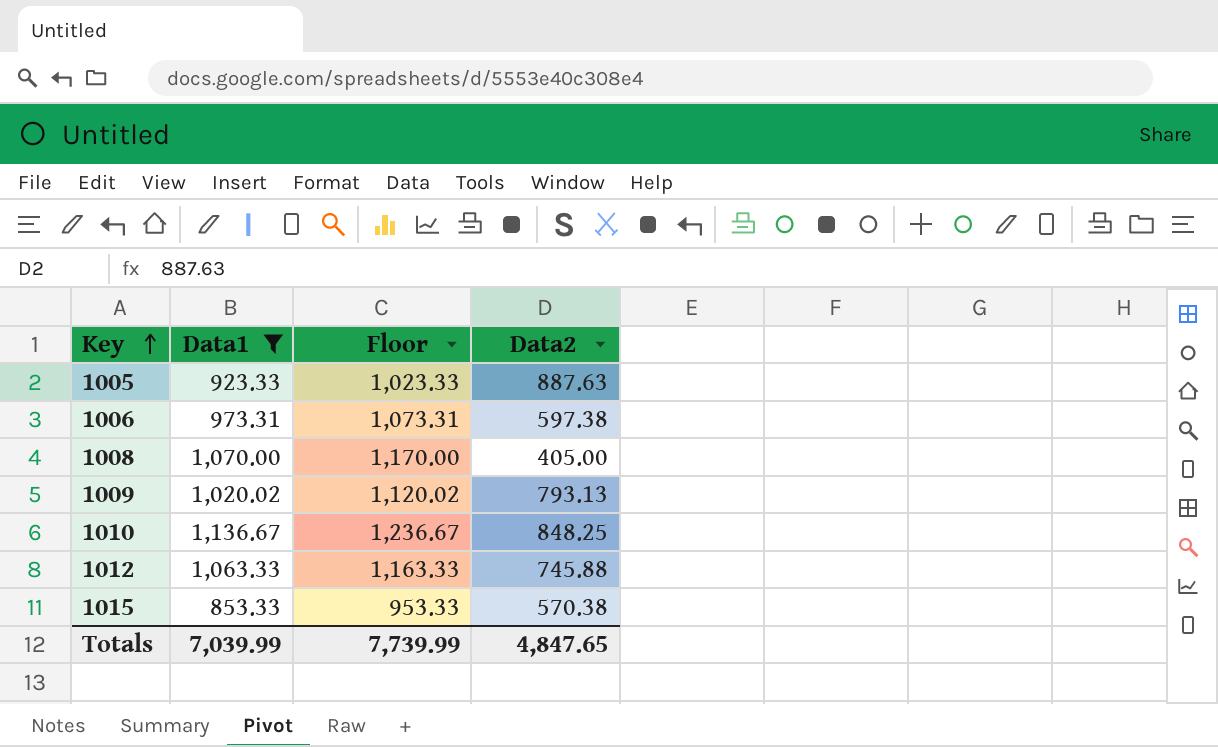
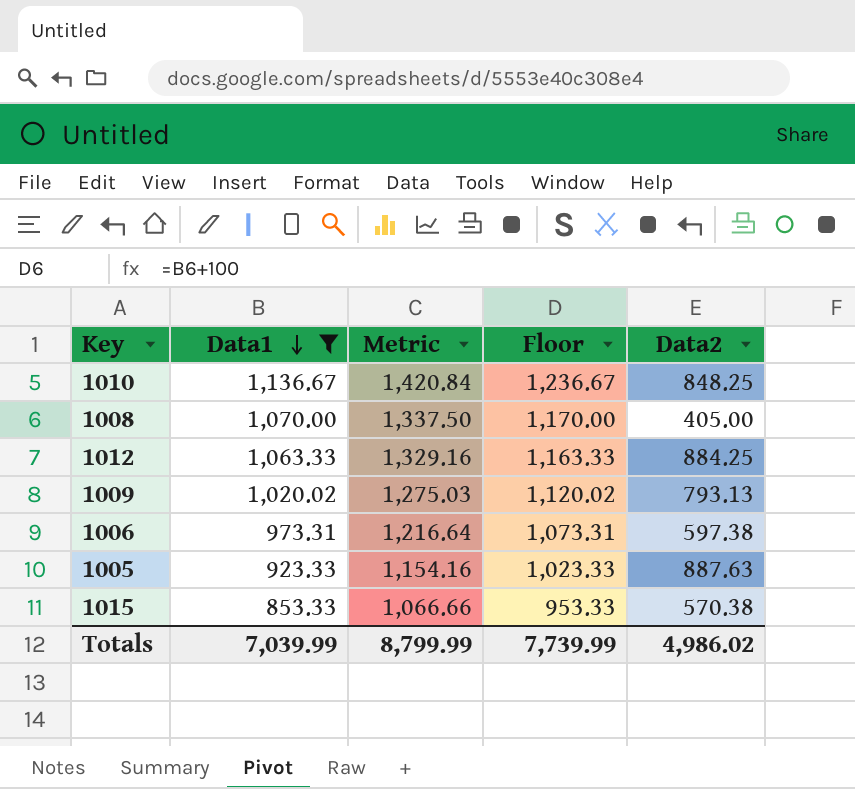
row order: Key ascending -> Data1 descending
column Metric | formula: none -> [Data1] * 1.25
1012 | Data2: 745.88 -> 884.25
Totals | Data2: 4,847.65 -> 4,986.02

